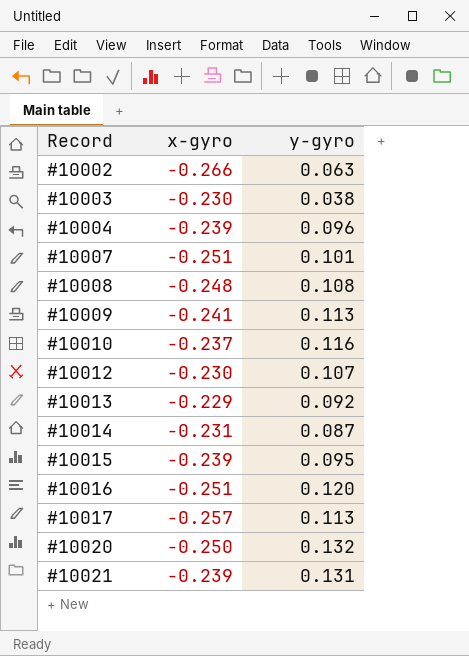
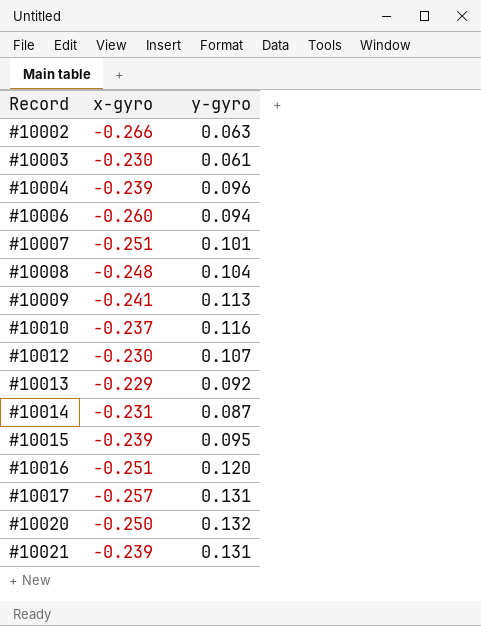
#10003 | y-gyro: 0.038 -> 0.061
row #10006: none -> -0.260 | 0.094
#10008 | y-gyro: 0.108 -> 0.104
#10017 | y-gyro: 0.113 -> 0.131

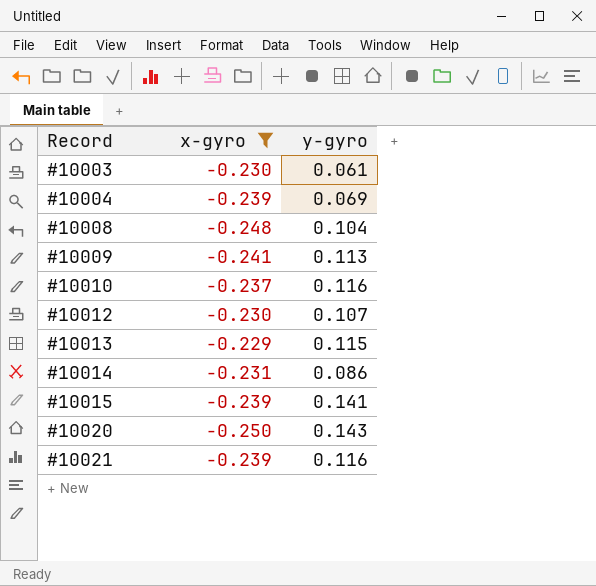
filter: none -> x-gyro >= -0.250
#10004 | y-gyro: 0.096 -> 0.069
#10013 | y-gyro: 0.092 -> 0.115
#10014 | y-gyro: 0.087 -> 0.086
#10015 | y-gyro: 0.095 -> 0.141
#10020 | y-gyro: 0.132 -> 0.143
#10021 | y-gyro: 0.131 -> 0.116

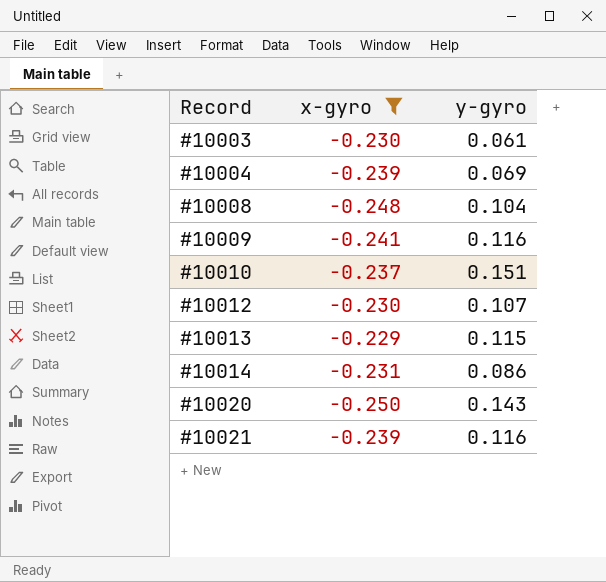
row #10015: -0.239 | 0.141 -> none
#10009 | y-gyro: 0.113 -> 0.116
#10010 | y-gyro: 0.116 -> 0.151

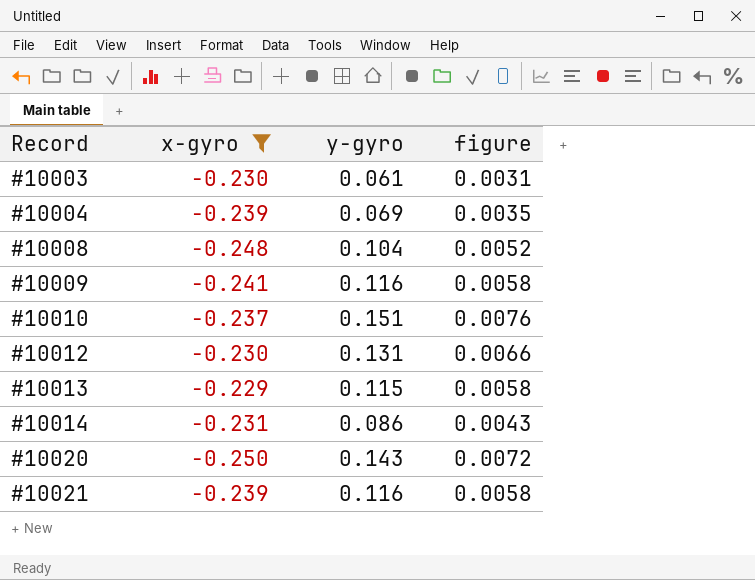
column figure | formula: none -> [y-gyro] * 0.05
#10012 | y-gyro: 0.107 -> 0.131

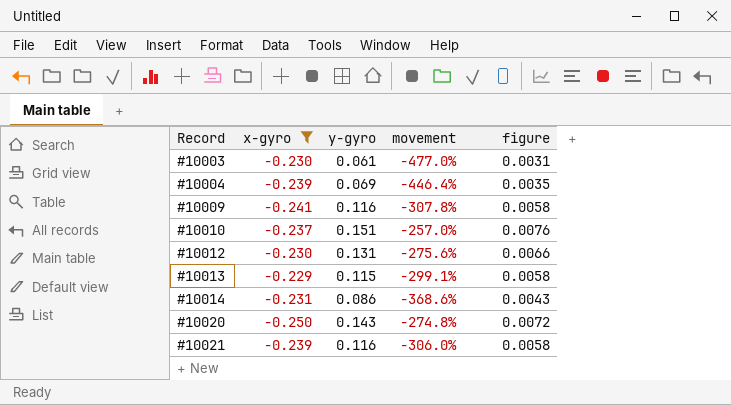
column movement | formula: none -> ([x-gyro] - [y-gyro]) / [y-gyro]
row #10008: -0.248 | 0.104 | 0.0052 -> none

